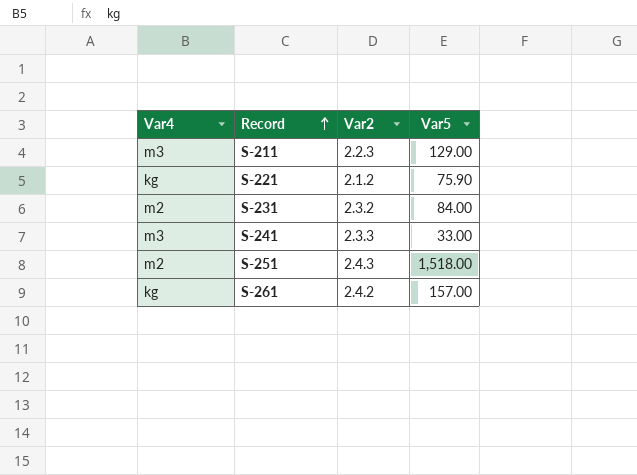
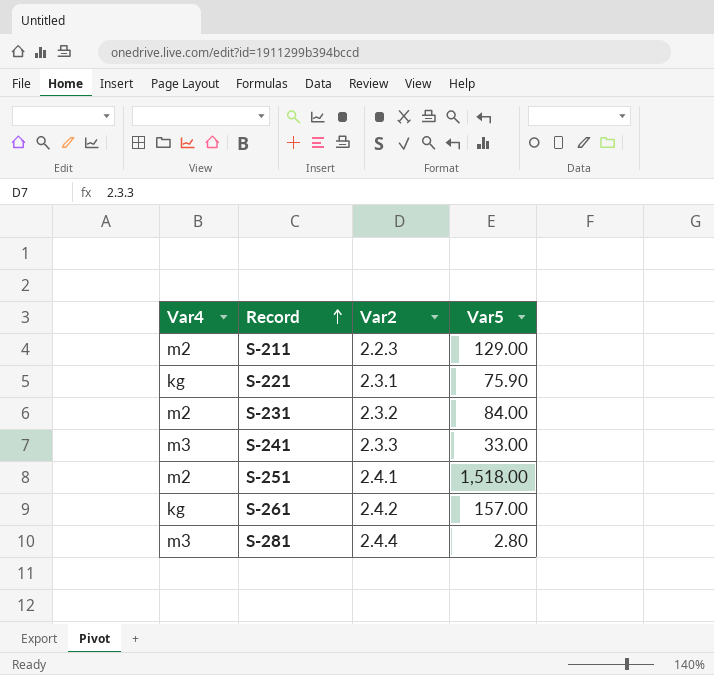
S-211 | Var4: m3 -> m2
S-221 | Var2: 2.1.2 -> 2.3.1
S-251 | Var2: 2.4.3 -> 2.4.1
row S-281: none -> m3 | 2.4.4 | 2.80

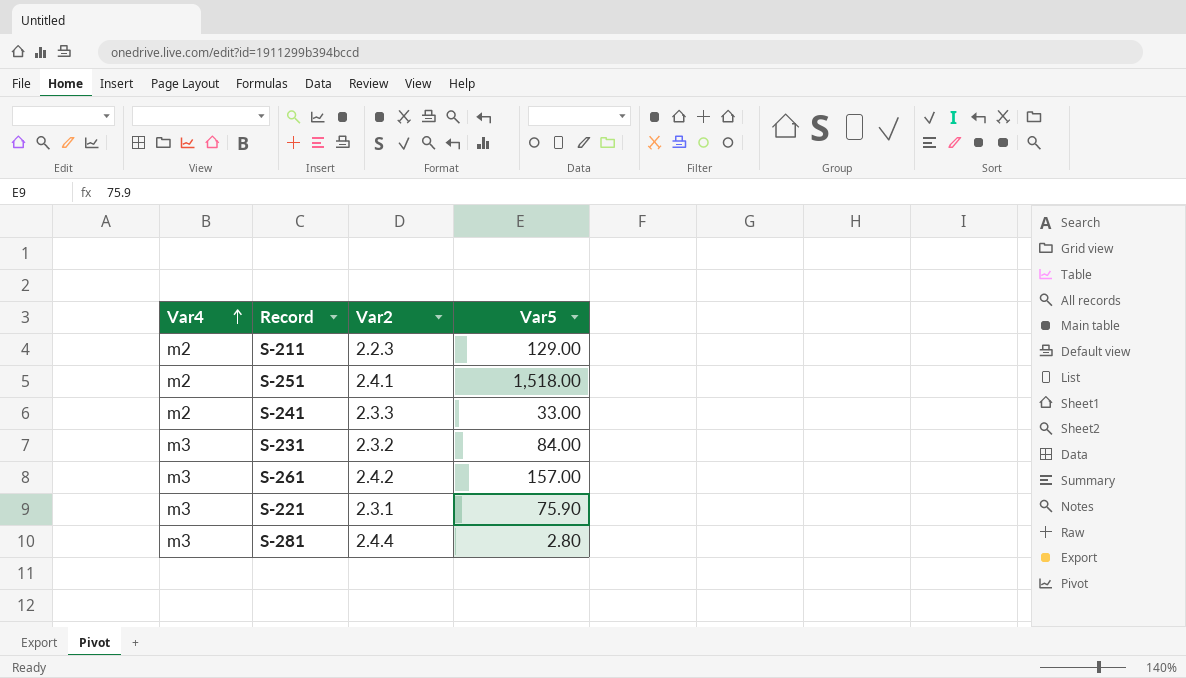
row order: Record ascending -> Var4 ascending
S-241 | Var4: m3 -> m2
S-231 | Var4: m2 -> m3
S-261 | Var4: kg -> m3
S-221 | Var4: kg -> m3

